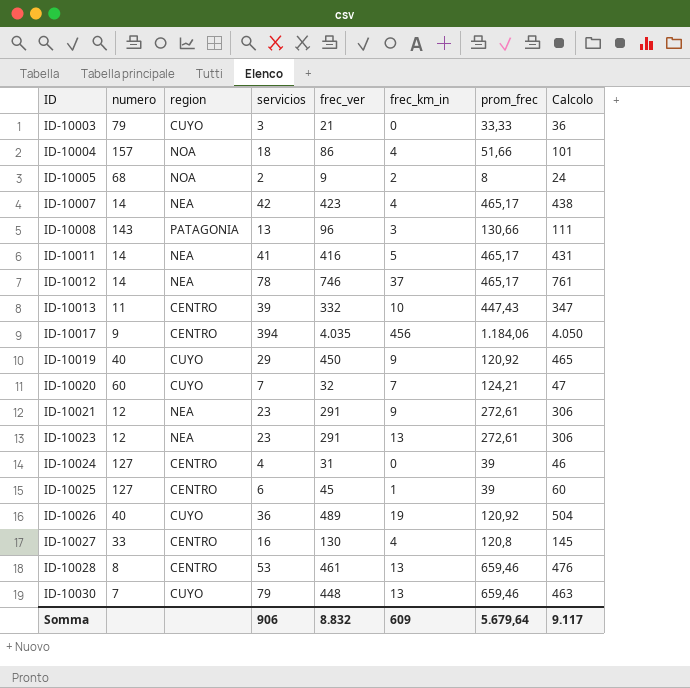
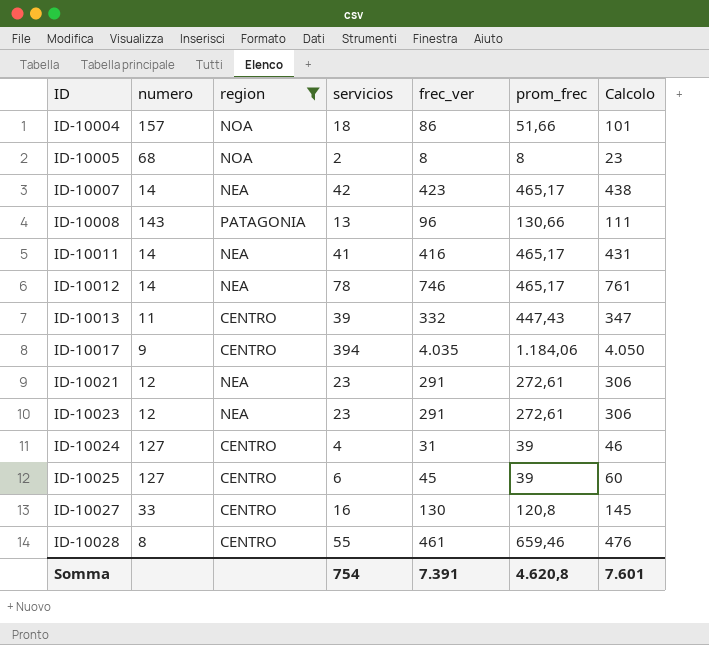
filter: none -> region != CUYO
column frec_km_in | position: 6 -> none
ID-10005 | frec_ver: 9 -> 8
ID-10005 | Calcolo: 24 -> 23
ID-10028 | servicios: 53 -> 55
Somma | servicios: 906 -> 754
Somma | frec_ver: 8.832 -> 7.391
Somma | prom_frec: 5.679,64 -> 4.620,8
Somma | Calcolo: 9.117 -> 7.601

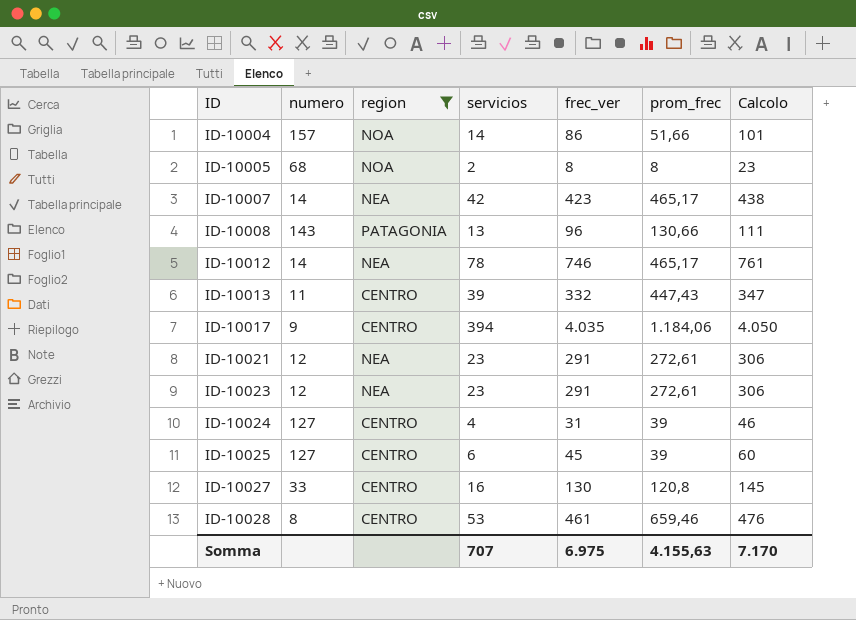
row ID-10011: 14 | NEA | 41 | 416 | 465,17 | 431 -> none
ID-10004 | servicios: 18 -> 14
ID-10028 | servicios: 55 -> 53
Somma | servicios: 754 -> 707
Somma | frec_ver: 7.391 -> 6.975
Somma | prom_frec: 4.620,8 -> 4.155,63
Somma | Calcolo: 7.601 -> 7.170

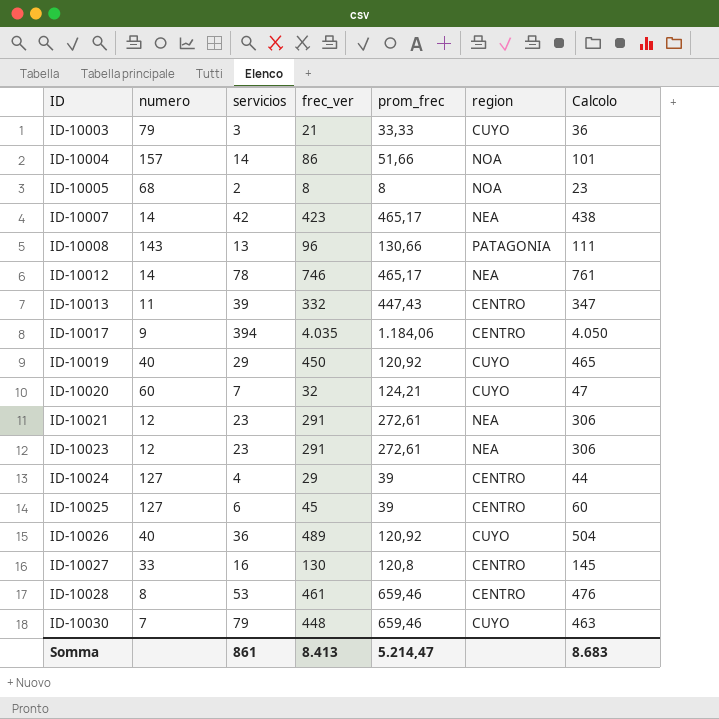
filter: region != CUYO -> none
column region | position: 3 -> 6
ID-10024 | frec_ver: 31 -> 29
ID-10024 | Calcolo: 46 -> 44
Somma | servicios: 707 -> 861
Somma | frec_ver: 6.975 -> 8.413
Somma | prom_frec: 4.155,63 -> 5.214,47
Somma | Calcolo: 7.170 -> 8.683

